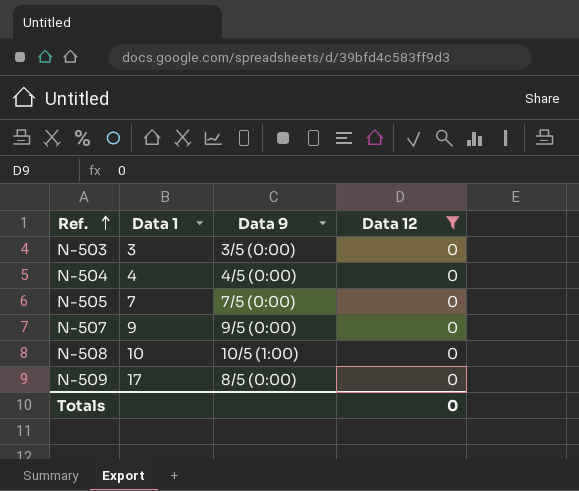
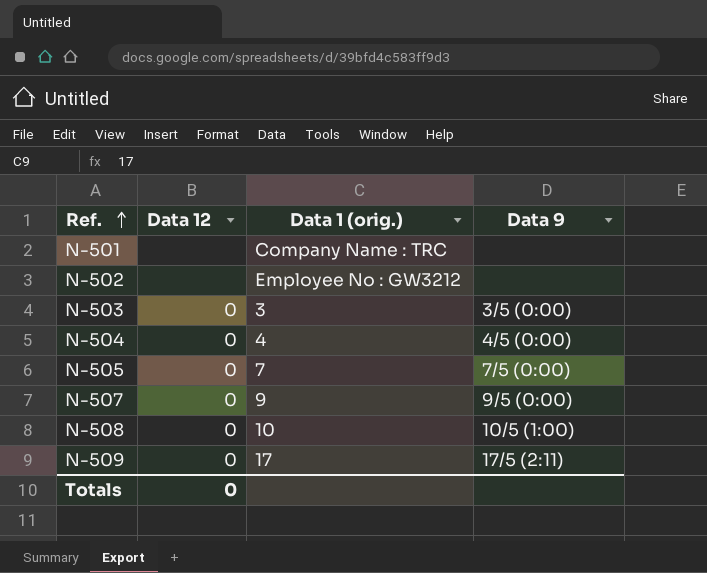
filter: Data 12 = 0 -> none
column Data 12 | position: 4 -> 2
column name: Data 1 -> Data 1 (orig.)
N-509 | Data 9: 8/5 (0:00) -> 17/5 (2:11)

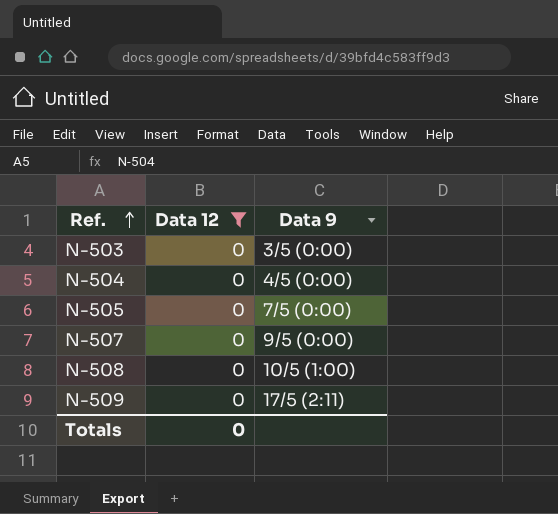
filter: none -> Data 12 = 0
column Data 1 (orig.) | position: 3 -> none

